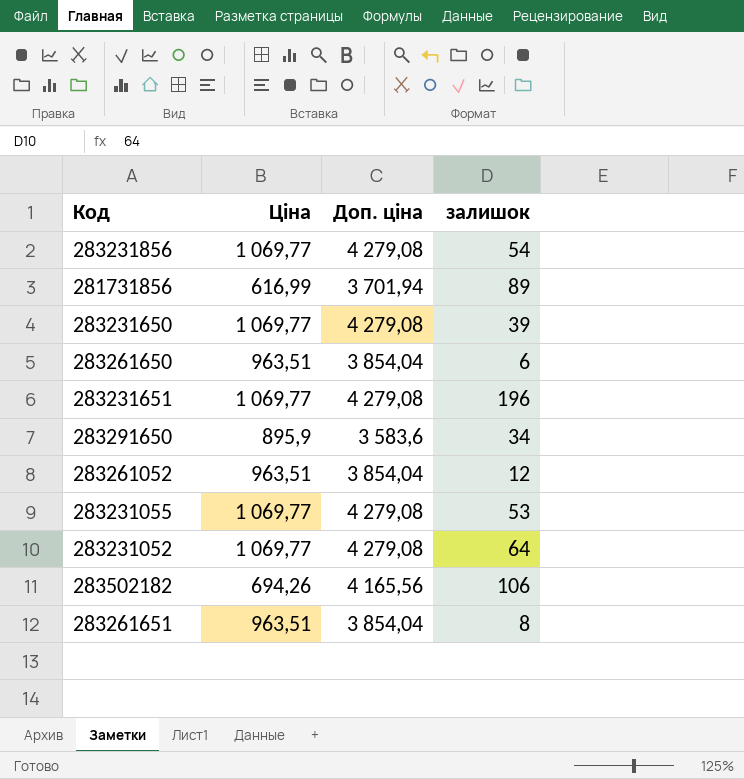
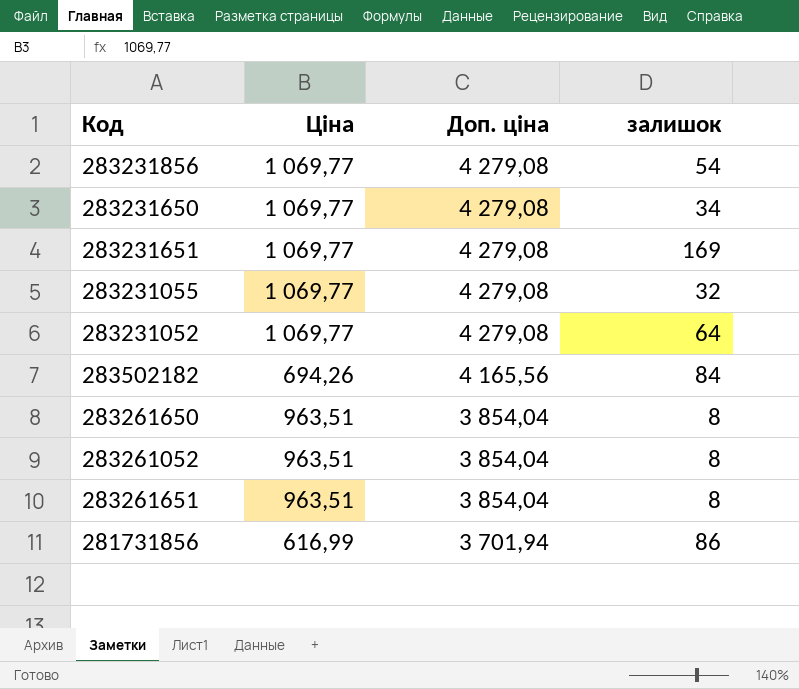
row order: none -> Доп. ціна descending
row 283291650: 895,9 | 3 583,6 | 34 -> none
283231650 | залишок: 39 -> 34
283231651 | залишок: 196 -> 169
283231055 | залишок: 53 -> 32
283502182 | залишок: 106 -> 84
283261650 | залишок: 6 -> 8
283261052 | залишок: 12 -> 8
281731856 | залишок: 89 -> 86

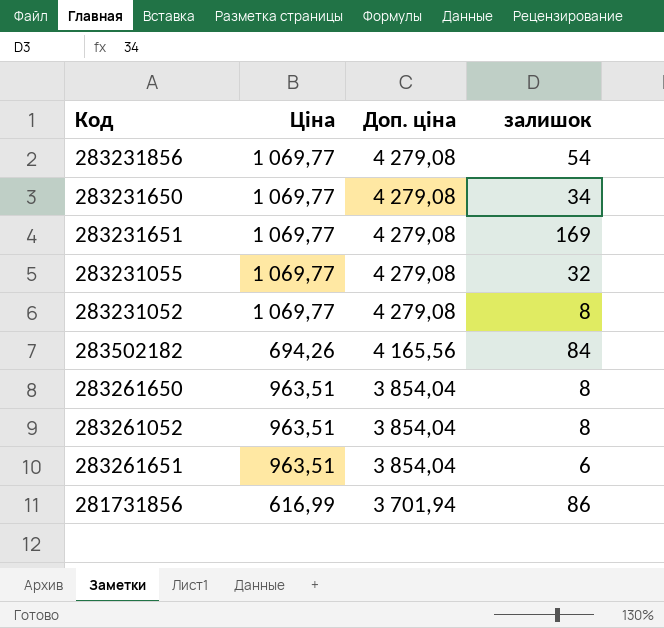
283231052 | залишок: 64 -> 8
283261651 | залишок: 8 -> 6

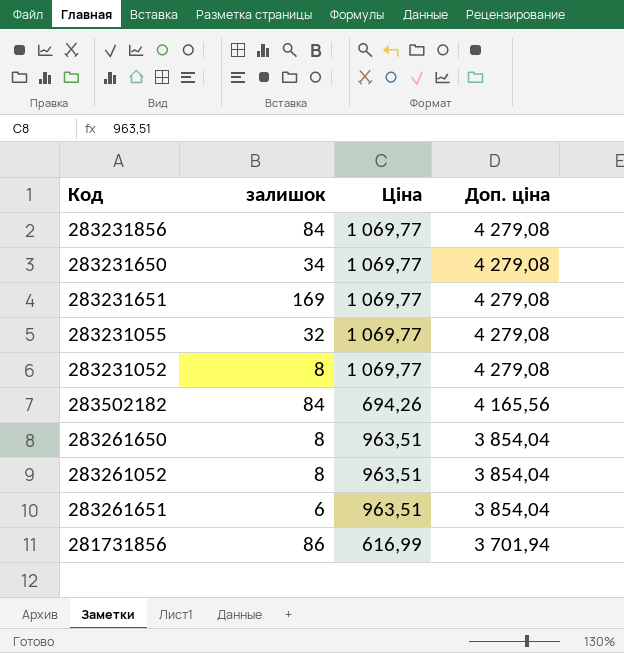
column залишок | position: 4 -> 2
283231856 | залишок: 54 -> 84

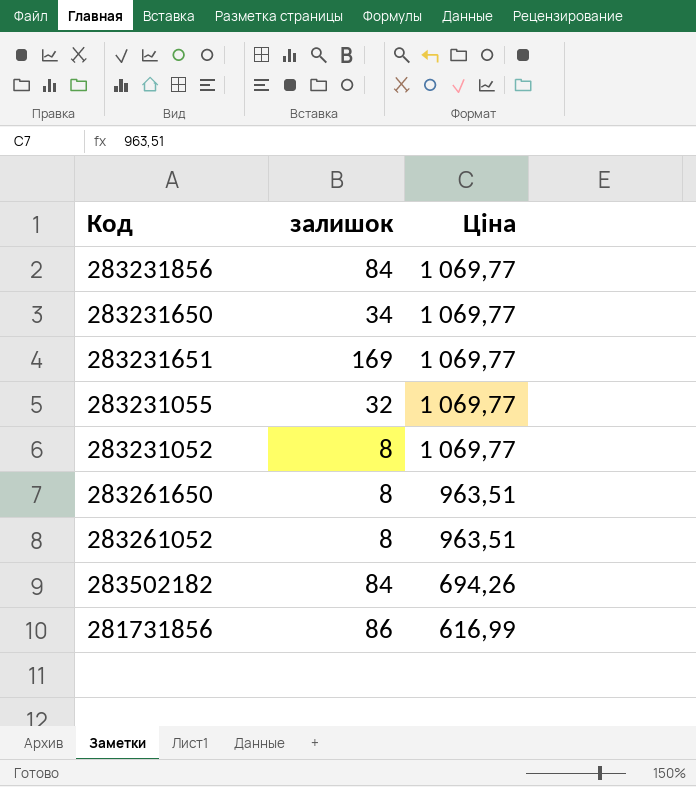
row order: Доп. ціна descending -> Ціна descending
column Доп. ціна | position: 4 -> none
row 283261651: 6 | 963,51 | 3 854,04 -> none

